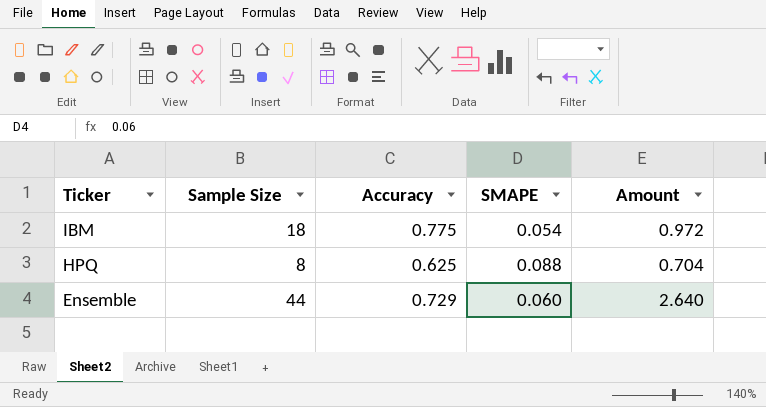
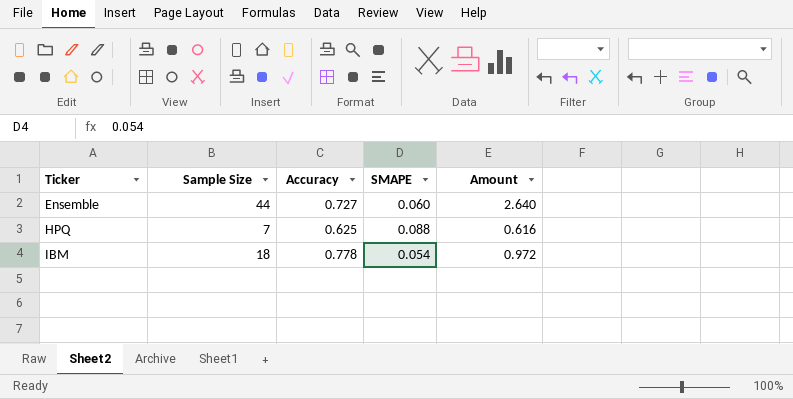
row order: Ticker descending -> Ticker ascending
Ensemble | Accuracy: 0.729 -> 0.727
HPQ | Sample Size: 8 -> 7
HPQ | Amount: 0.704 -> 0.616
IBM | Accuracy: 0.775 -> 0.778

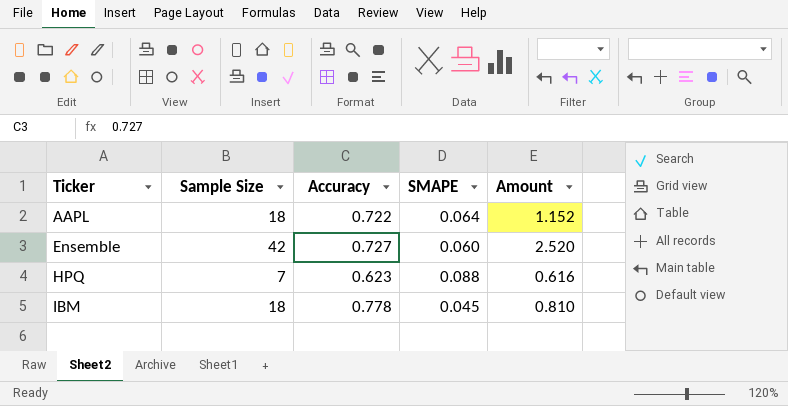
row AAPL: none -> 18 | 0.722 | 0.064 | 1.152
Ensemble | Sample Size: 44 -> 42
Ensemble | Amount: 2.640 -> 2.520
HPQ | Accuracy: 0.625 -> 0.623
IBM | SMAPE: 0.054 -> 0.045
IBM | Amount: 0.972 -> 0.810

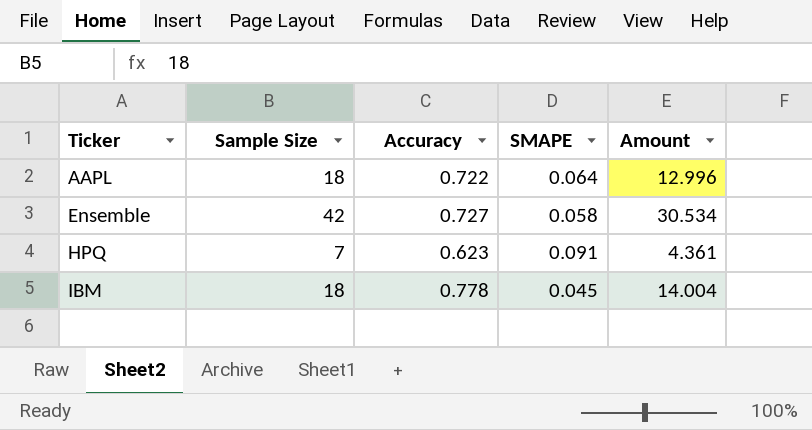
column Amount | formula: [Sample Size] * [SMAPE] -> [Sample Size] * [Accuracy]
Ensemble | SMAPE: 0.060 -> 0.058
HPQ | SMAPE: 0.088 -> 0.091

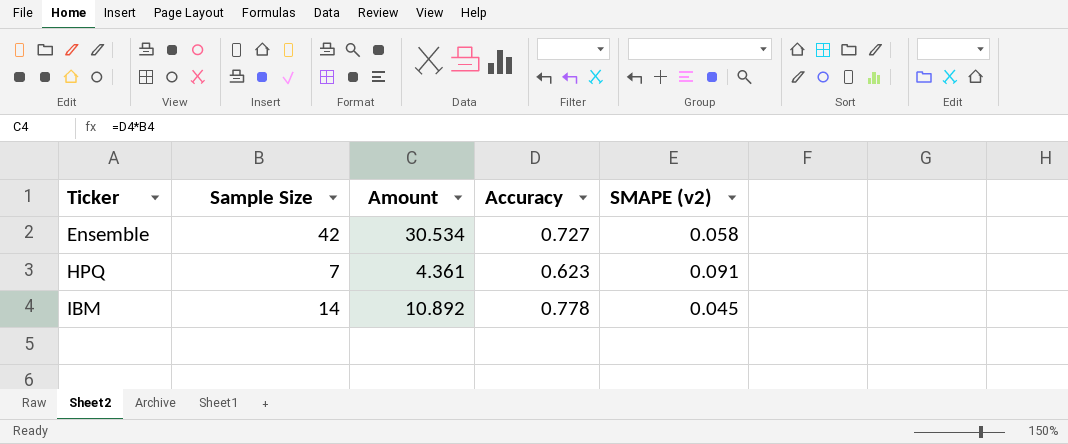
column Amount | position: 5 -> 3
column name: SMAPE -> SMAPE (v2)
row AAPL: 18 | 0.722 | 0.064 | 12.996 -> none
IBM | Sample Size: 18 -> 14
IBM | Amount: 14.004 -> 10.892

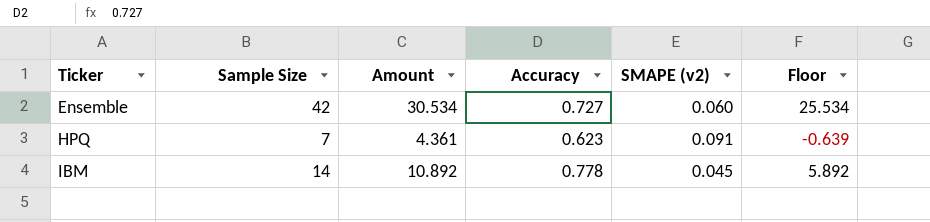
column Floor | formula: none -> [Amount] - 5
Ensemble | SMAPE (v2): 0.058 -> 0.060

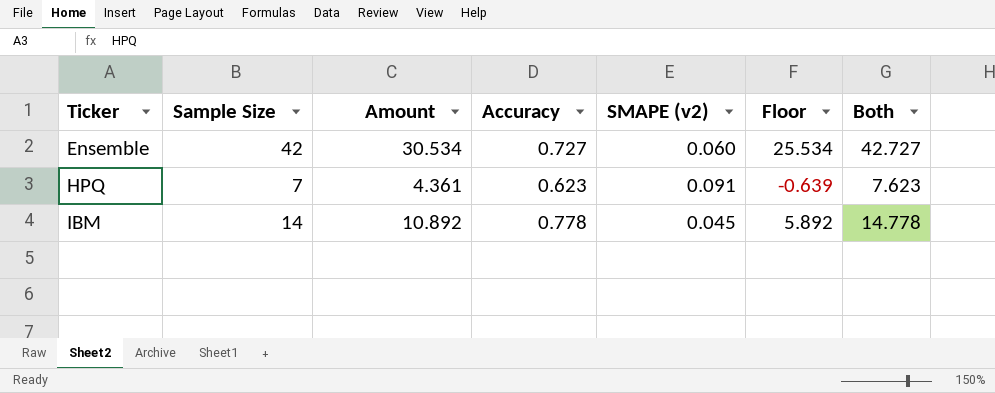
column Both | formula: none -> [Sample Size] + [Accuracy]

